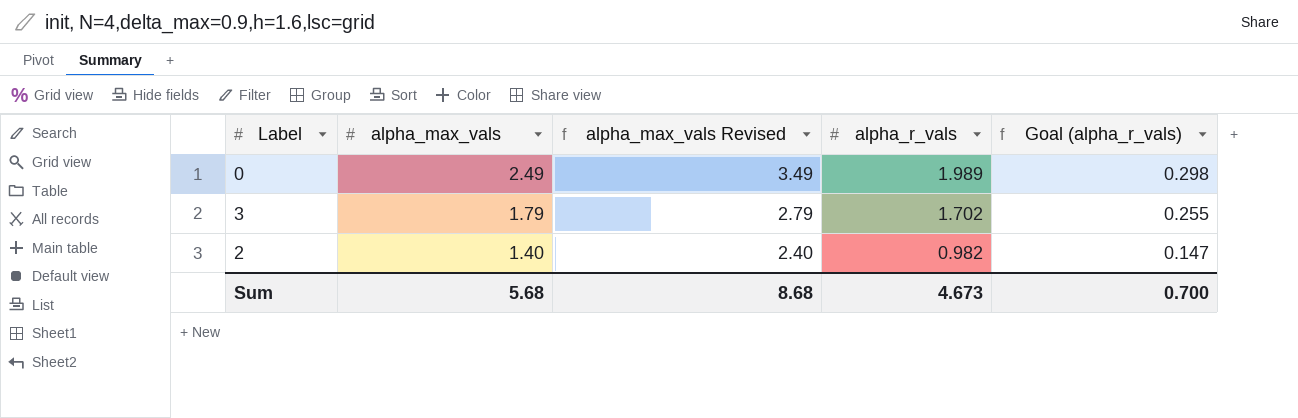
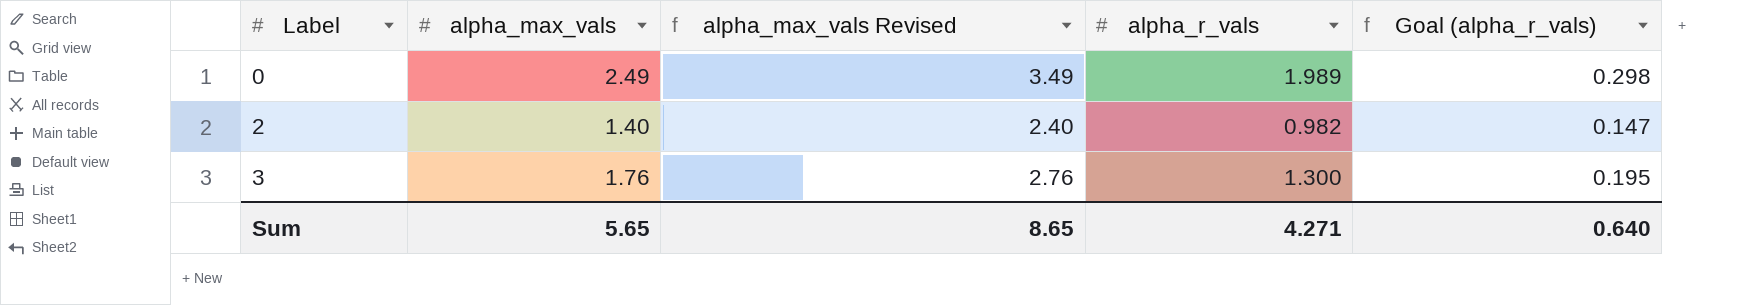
row order: alpha_max_vals descending -> Label ascending
3 | alpha_max_vals: 1.79 -> 1.76
3 | alpha_max_vals Revised: 2.79 -> 2.76
3 | alpha_r_vals: 1.702 -> 1.300
3 | Goal (alpha_r_vals): 0.255 -> 0.195
Sum | alpha_max_vals: 5.68 -> 5.65
Sum | alpha_max_vals Revised: 8.68 -> 8.65
Sum | alpha_r_vals: 4.673 -> 4.271
Sum | Goal (alpha_r_vals): 0.700 -> 0.640

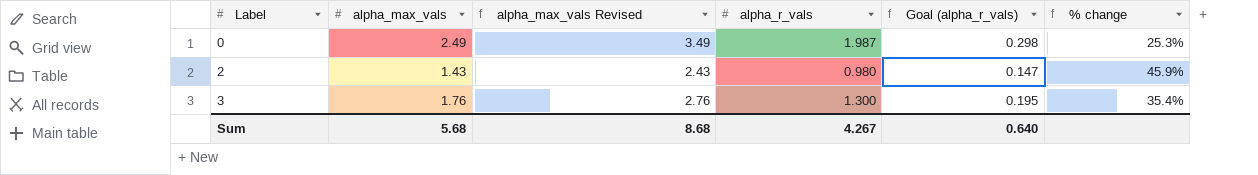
column % change | formula: none -> ([alpha_max_vals] - [alpha_r_vals]) / [alpha_r_vals]
0 | alpha_r_vals: 1.989 -> 1.987
2 | alpha_max_vals: 1.40 -> 1.43
2 | alpha_max_vals Revised: 2.40 -> 2.43
2 | alpha_r_vals: 0.982 -> 0.980
Sum | alpha_max_vals: 5.65 -> 5.68
Sum | alpha_max_vals Revised: 8.65 -> 8.68
Sum | alpha_r_vals: 4.271 -> 4.267

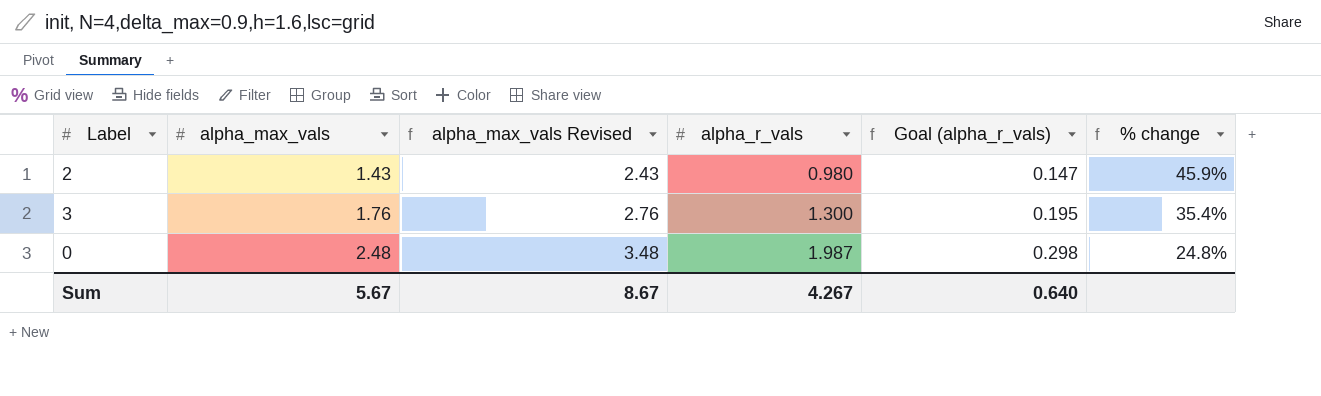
row order: Label ascending -> alpha_max_vals ascending
0 | alpha_max_vals: 2.49 -> 2.48
0 | alpha_max_vals Revised: 3.49 -> 3.48
0 | % change: 25.3% -> 24.8%
Sum | alpha_max_vals: 5.68 -> 5.67
Sum | alpha_max_vals Revised: 8.68 -> 8.67

